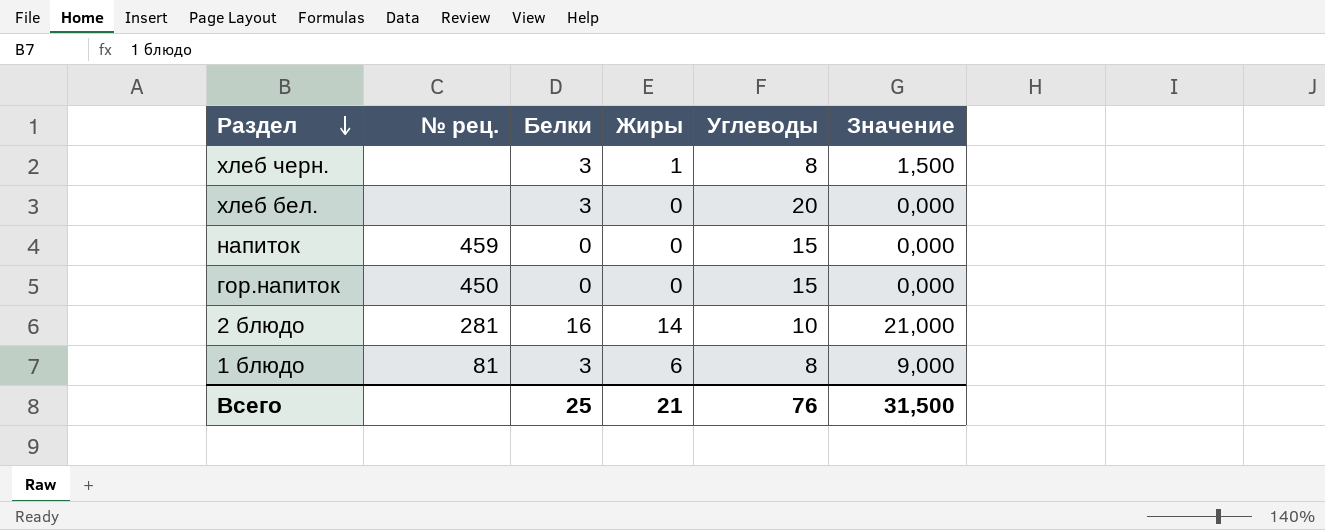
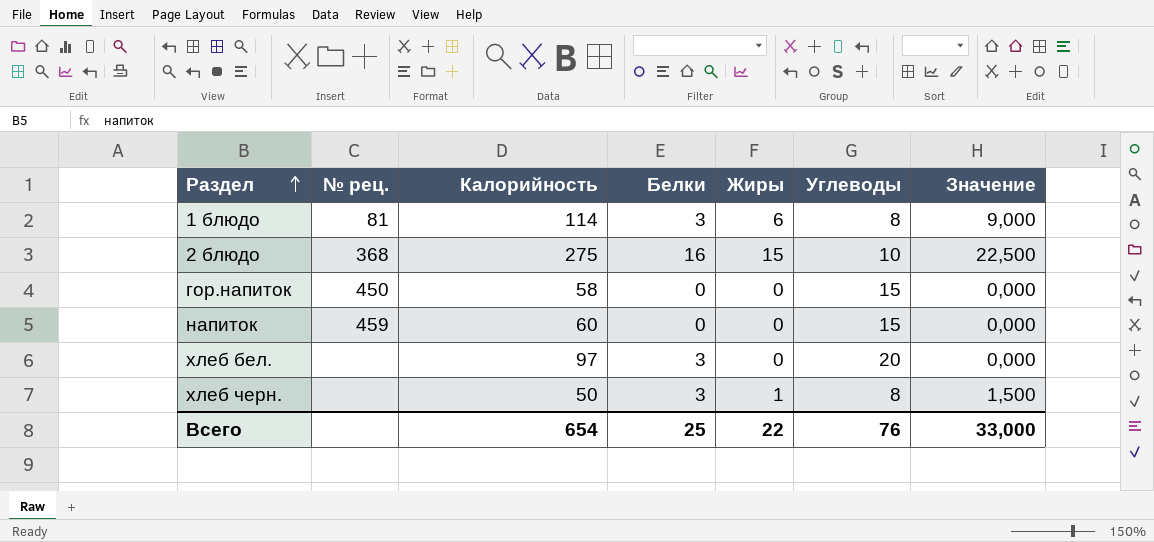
row order: Раздел descending -> Раздел ascending
column Калорийность | position: none -> 3
2 блюдо | № рец.: 281 -> 368
2 блюдо | Жиры: 14 -> 15
2 блюдо | Значение: 21,000 -> 22,500
Всего | Жиры: 21 -> 22
Всего | Значение: 31,500 -> 33,000

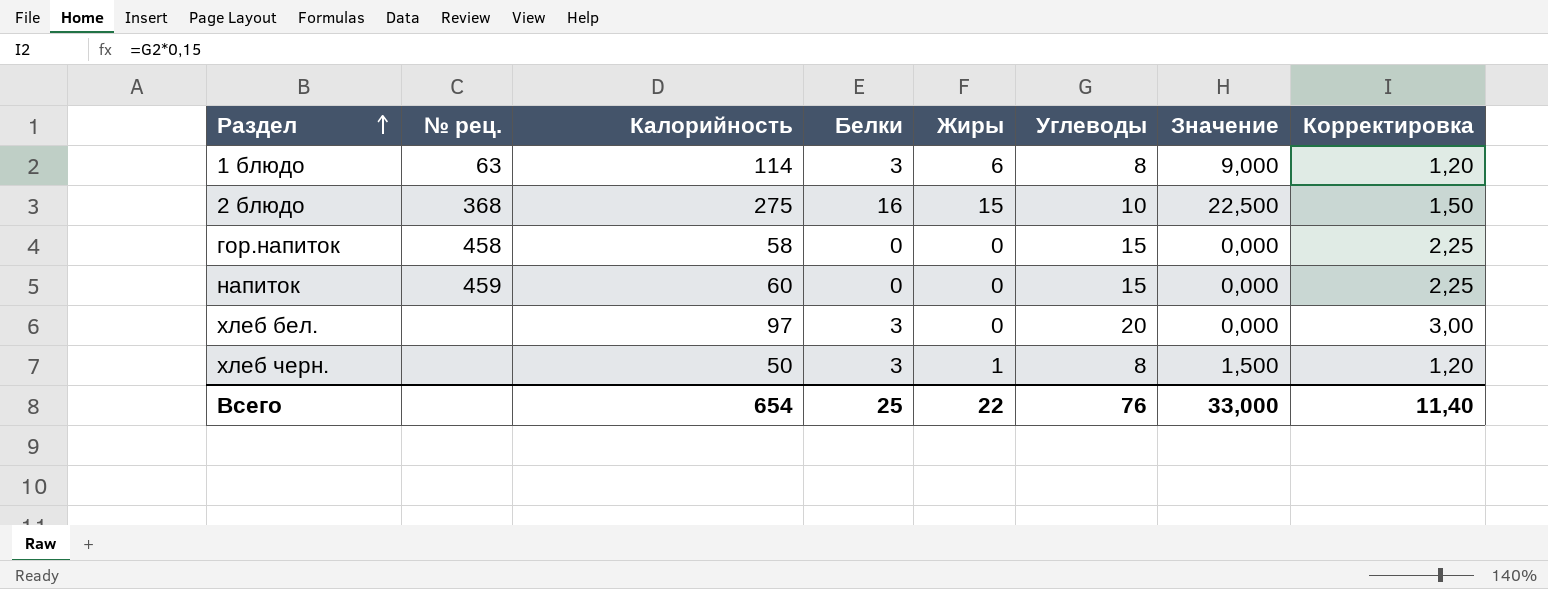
column Корректировка | formula: none -> [Углеводы] * 0,15
1 блюдо | № рец.: 81 -> 63
гор.напиток | № рец.: 450 -> 458

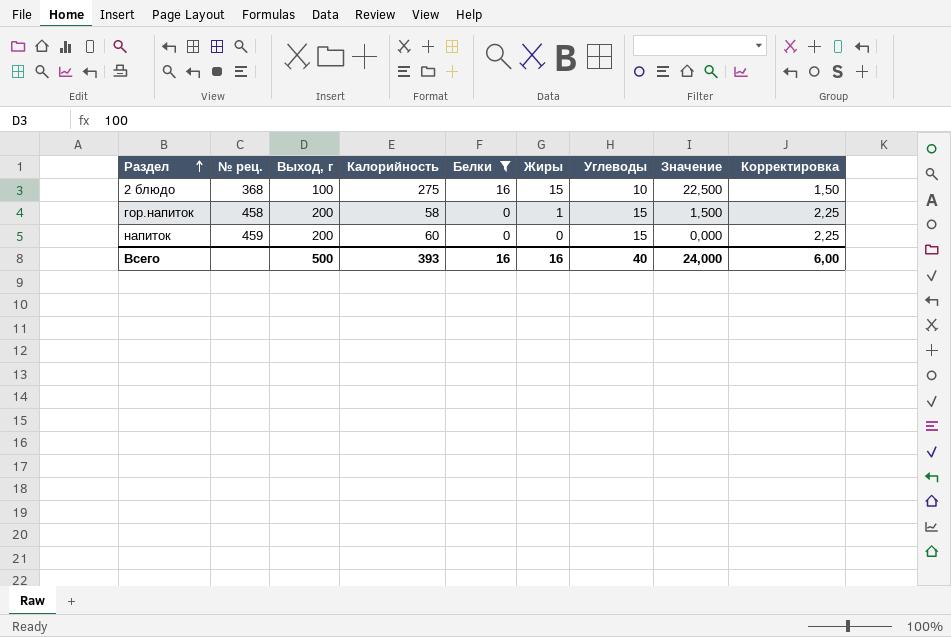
filter: none -> Белки != 3
column Выход, г | position: none -> 3
гор.напиток | Жиры: 0 -> 1
гор.напиток | Значение: 0,000 -> 1,500
Всего | Калорийность: 654 -> 393
Всего | Белки: 25 -> 16
Всего | Жиры: 22 -> 16
Всего | Углеводы: 76 -> 40
Всего | Значение: 33,000 -> 24,000
Всего | Корректировка: 11,40 -> 6,00

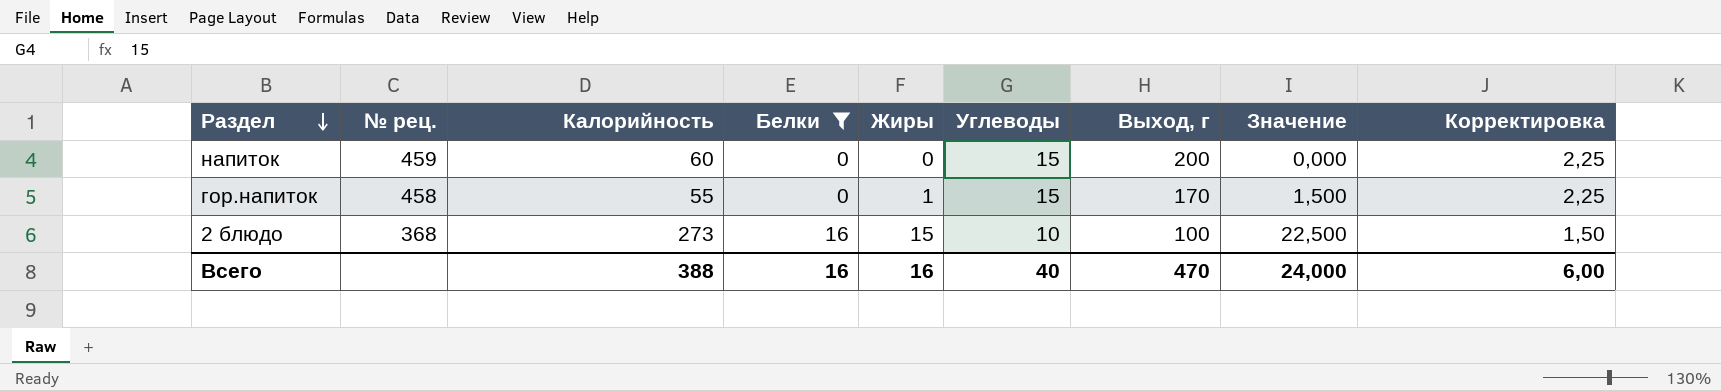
row order: Раздел ascending -> Раздел descending
column Выход, г | position: 3 -> 7
гор.напиток | Калорийность: 58 -> 55
гор.напиток | Выход, г: 200 -> 170
2 блюдо | Калорийность: 275 -> 273
Всего | Калорийность: 393 -> 388
Всего | Выход, г: 500 -> 470

